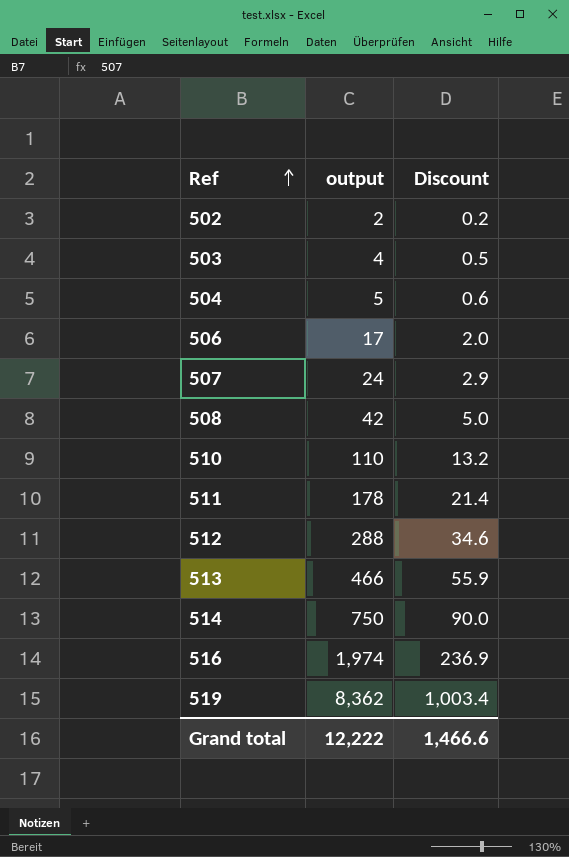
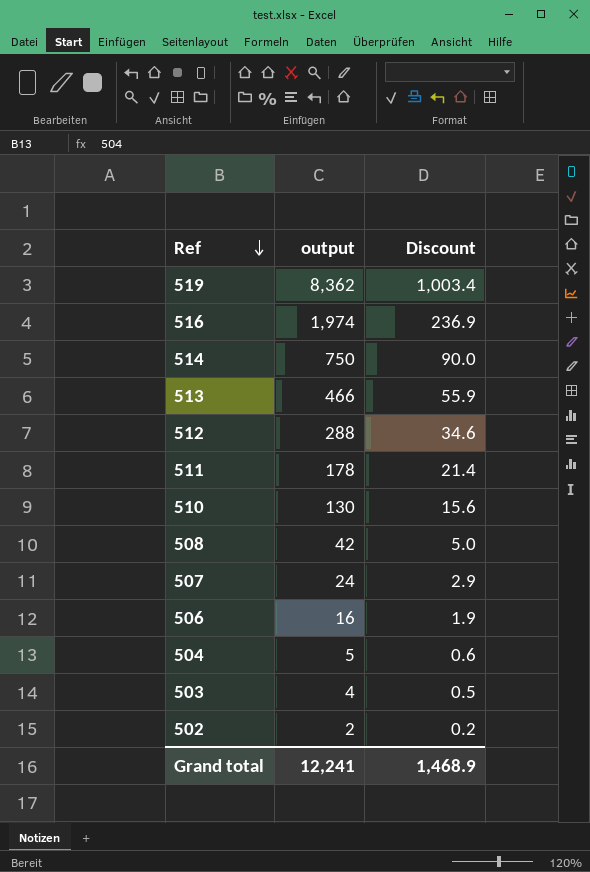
row order: Ref ascending -> Ref descending
510 | output: 110 -> 130
510 | Discount: 13.2 -> 15.6
506 | output: 17 -> 16
506 | Discount: 2.0 -> 1.9
Grand total | output: 12,222 -> 12,241
Grand total | Discount: 1,466.6 -> 1,468.9

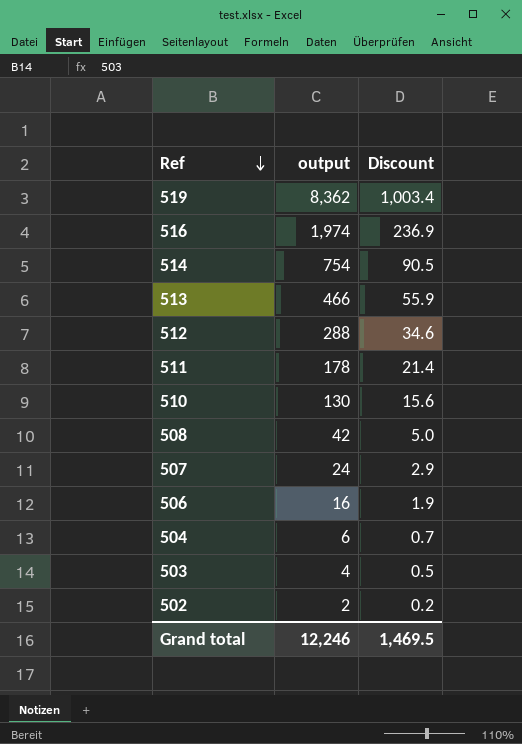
514 | output: 750 -> 754
514 | Discount: 90.0 -> 90.5
504 | output: 5 -> 6
504 | Discount: 0.6 -> 0.7
Grand total | output: 12,241 -> 12,246
Grand total | Discount: 1,468.9 -> 1,469.5

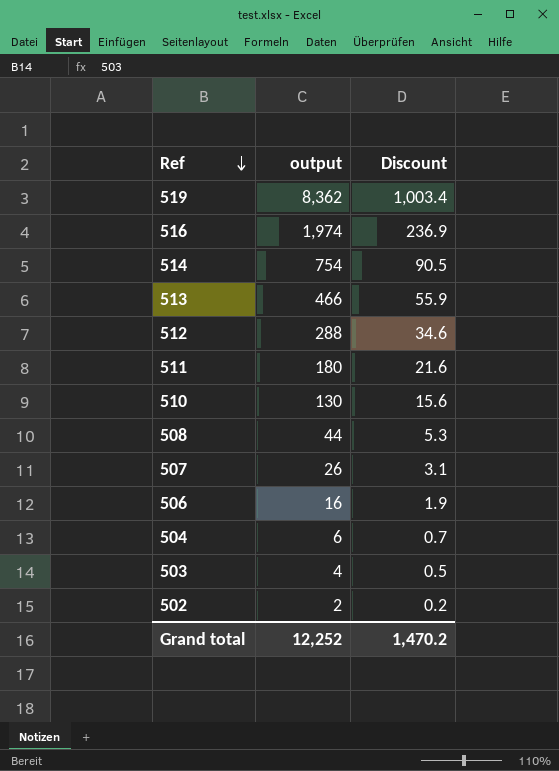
511 | output: 178 -> 180
511 | Discount: 21.4 -> 21.6
508 | output: 42 -> 44
508 | Discount: 5.0 -> 5.3
507 | output: 24 -> 26
507 | Discount: 2.9 -> 3.1
Grand total | output: 12,246 -> 12,252
Grand total | Discount: 1,469.5 -> 1,470.2

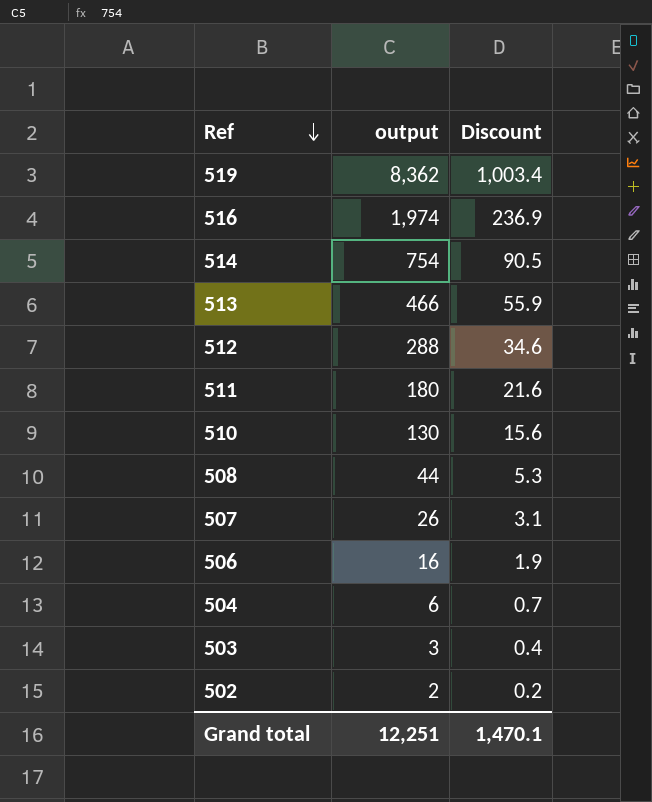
503 | output: 4 -> 3
503 | Discount: 0.5 -> 0.4
Grand total | output: 12,252 -> 12,251
Grand total | Discount: 1,470.2 -> 1,470.1

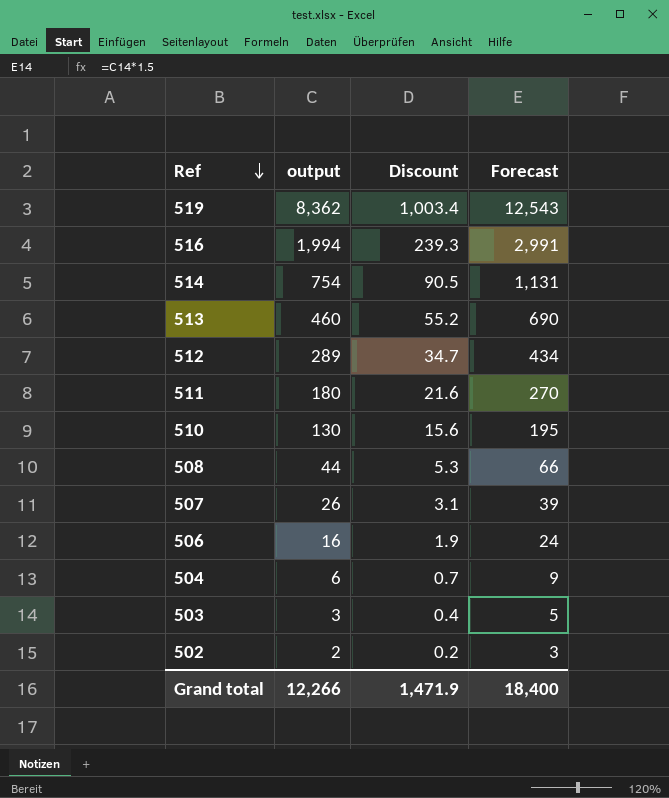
column Forecast | formula: none -> [output] * 1.5
516 | output: 1,974 -> 1,994
516 | Discount: 236.9 -> 239.3
513 | output: 466 -> 460
513 | Discount: 55.9 -> 55.2
512 | output: 288 -> 289
512 | Discount: 34.6 -> 34.7
Grand total | output: 12,251 -> 12,266
Grand total | Discount: 1,470.1 -> 1,471.9

